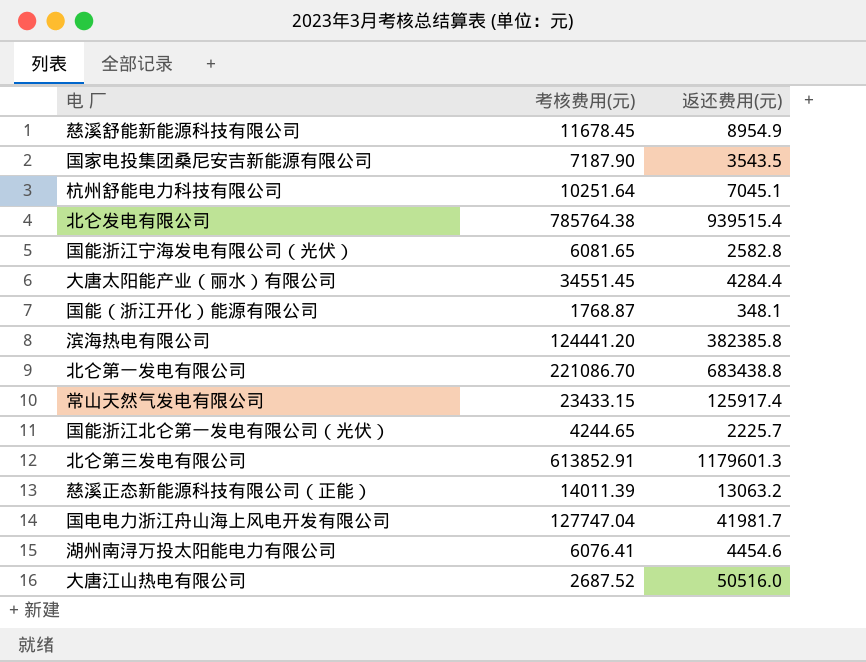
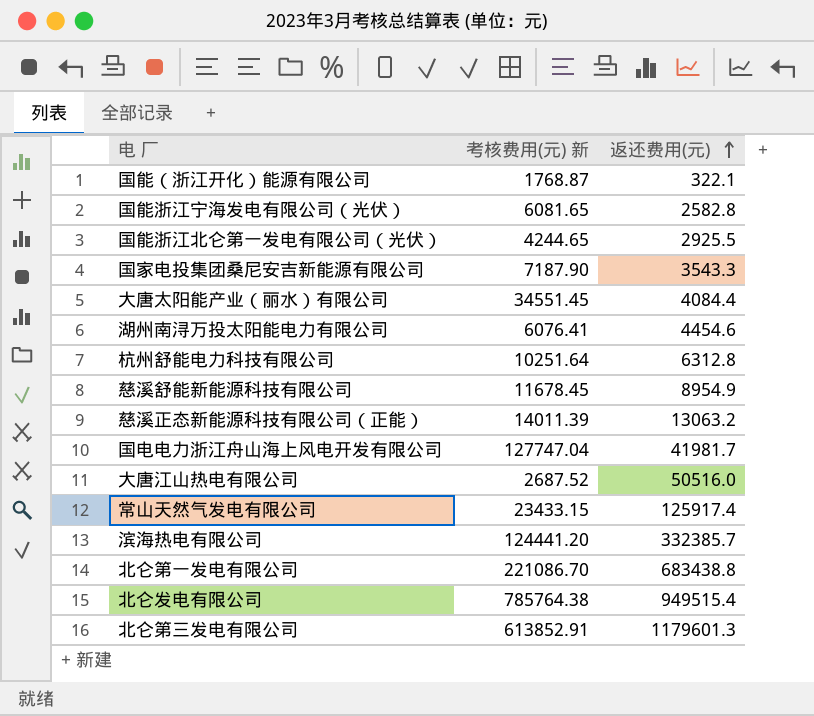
row order: none -> 返还费用(元) ascending
column name: 考核费用(元) -> 考核费用(元) 新
国能（浙江开化）能源有限公司 | 返还费用(元): 348.1 -> 322.1
国能浙江北仑第一发电有限公司（光伏） | 返还费用(元): 2225.7 -> 2925.5
国家电投集团桑尼安吉新能源有限公司 | 返还费用(元): 3543.5 -> 3543.3
大唐太阳能产业（丽水）有限公司 | 返还费用(元): 4284.4 -> 4084.4
杭州舒能电力科技有限公司 | 返还费用(元): 7045.1 -> 6312.8
滨海热电有限公司 | 返还费用(元): 382385.8 -> 332385.7
北仑发电有限公司 | 返还费用(元): 939515.4 -> 949515.4

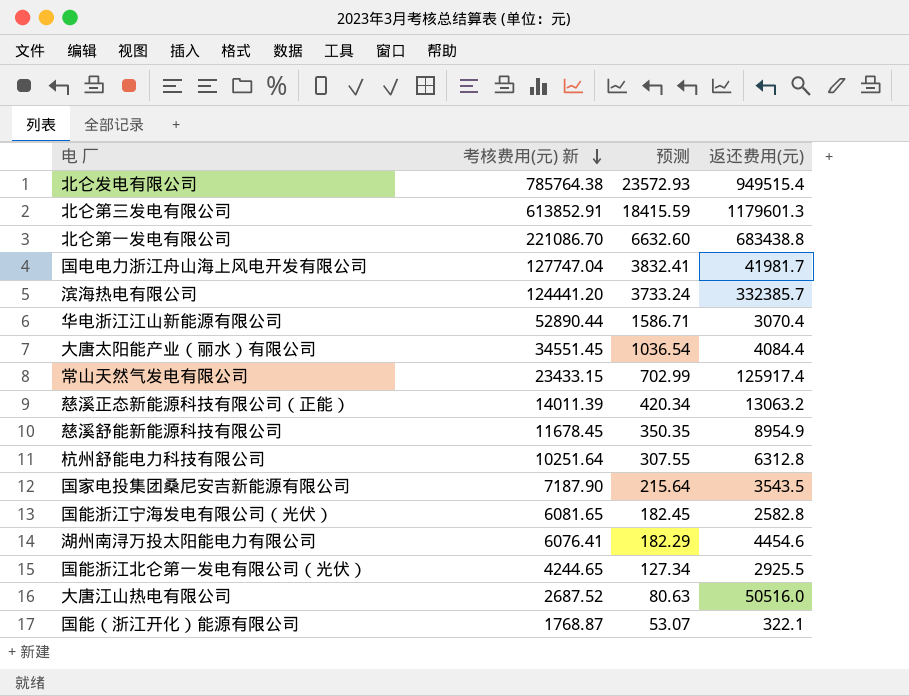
row order: 返还费用(元) ascending -> 考核费用(元) 新 descending
column 预测 | formula: none -> [考核费用(元) 新] * 0.03
row 华电浙江江山新能源有限公司: none -> 52890.44 | 1586.71 | 3070.4
国家电投集团桑尼安吉新能源有限公司 | 返还费用(元): 3543.3 -> 3543.5

